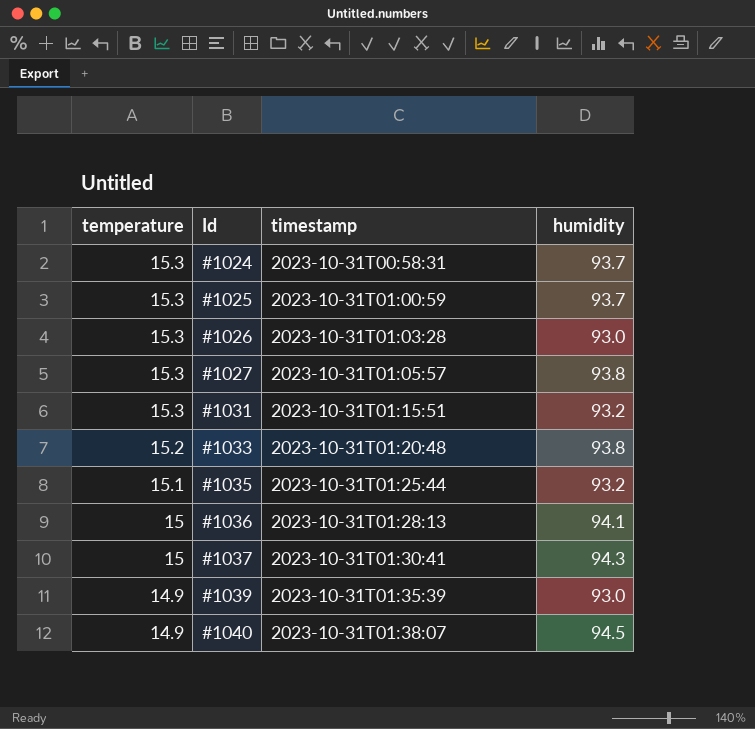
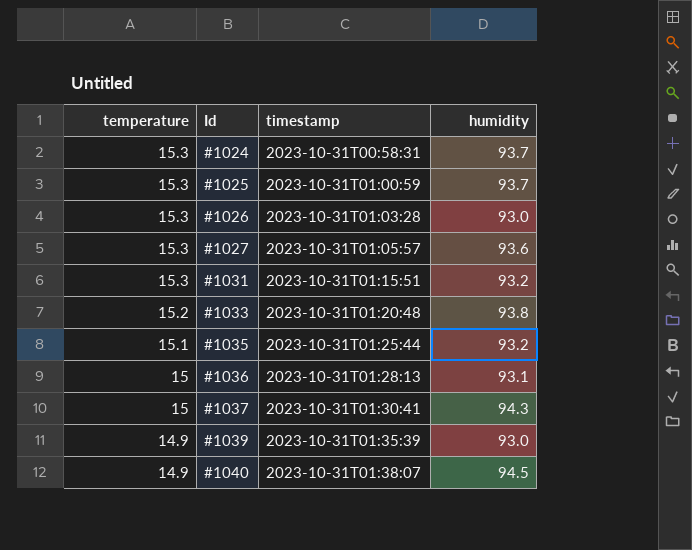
#1027 | humidity: 93.8 -> 93.6
#1036 | humidity: 94.1 -> 93.1

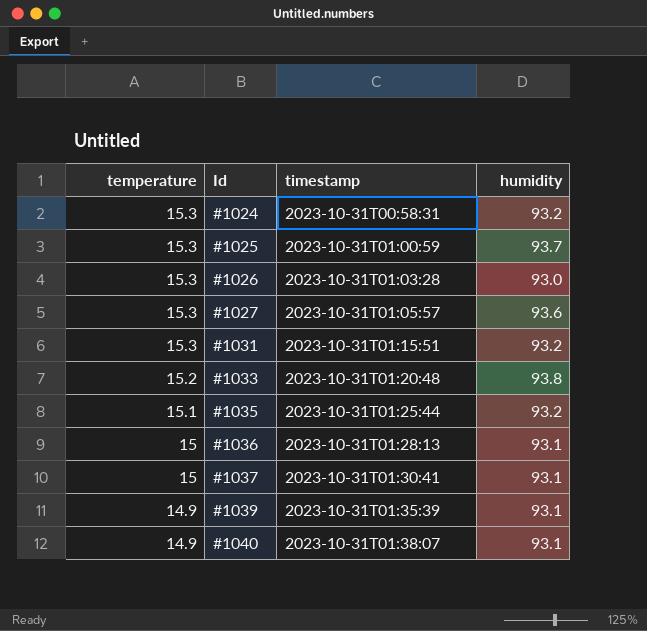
#1024 | humidity: 93.7 -> 93.2
#1037 | humidity: 94.3 -> 93.1
#1039 | humidity: 93.0 -> 93.1
#1040 | humidity: 94.5 -> 93.1

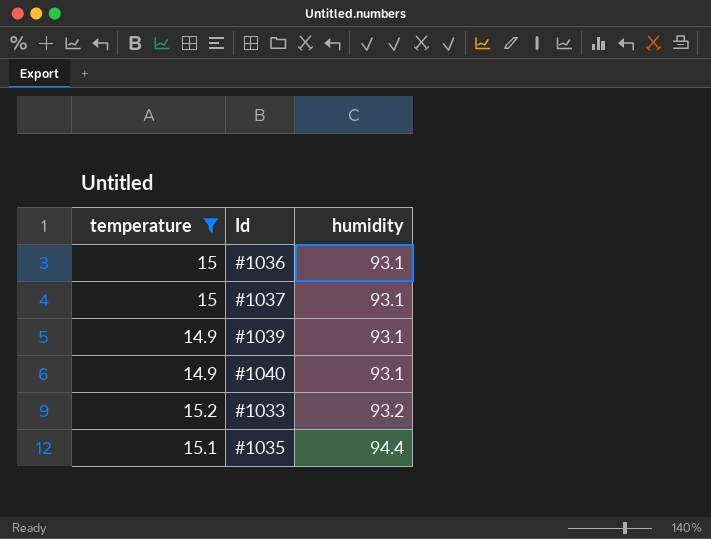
filter: none -> temperature != 15.3
row order: temperature descending -> humidity ascending
column timestamp | position: 3 -> none
#1033 | humidity: 93.8 -> 93.2
#1035 | humidity: 93.2 -> 94.4

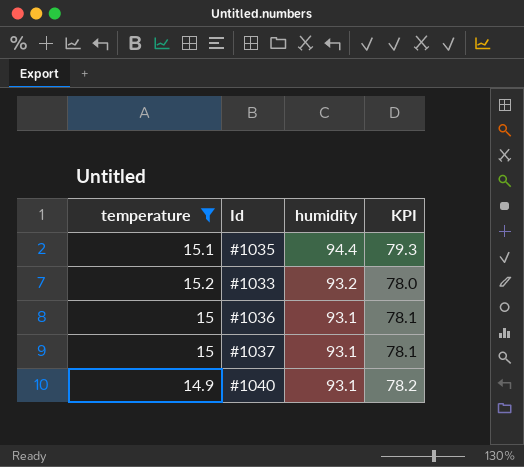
row order: humidity ascending -> humidity descending
column KPI | formula: none -> [humidity] - [temperature]
row #1039: 14.9 | 93.1 -> none

